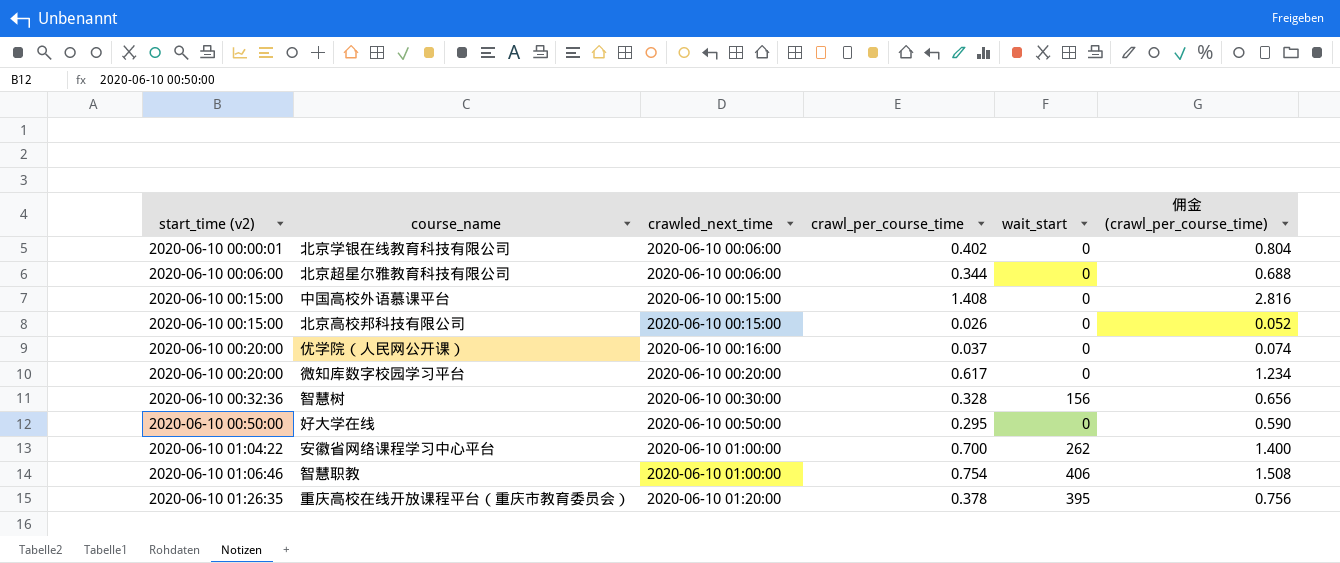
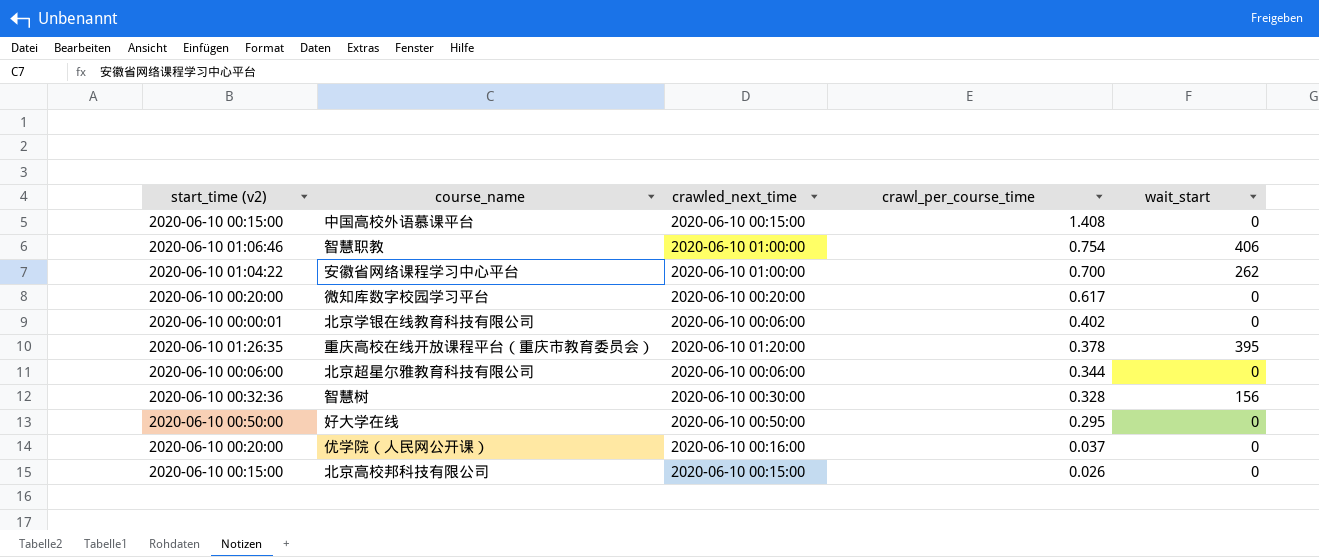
row order: start_time (v2) ascending -> crawl_per_course_time descending
column 佣金 (crawl_per_course_time) | formula: [crawl_per_course_time] * 2 -> none

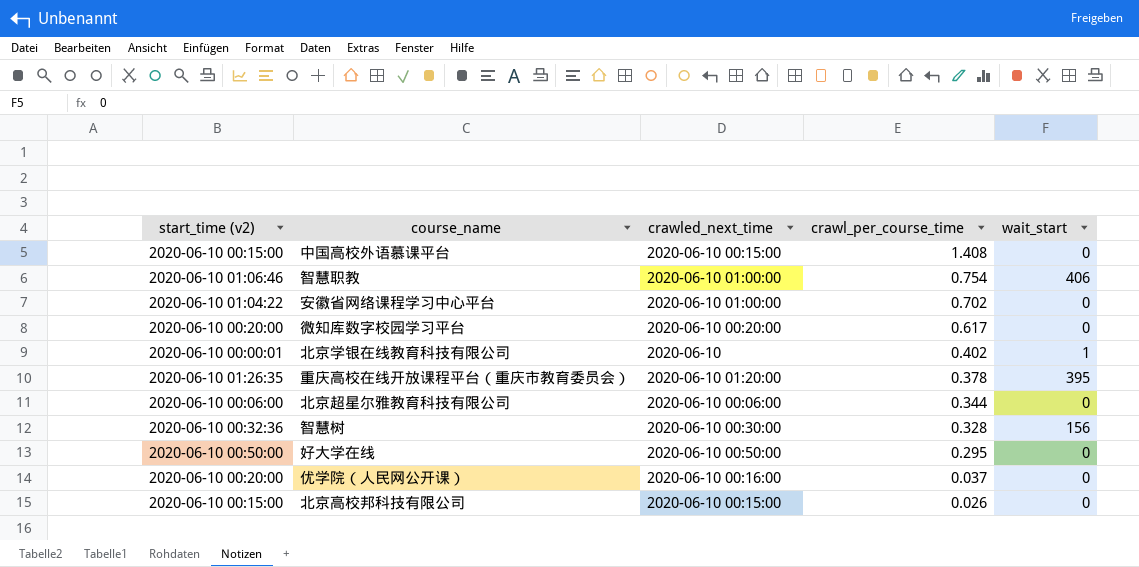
安徽省网络课程学习中心平台 | crawl_per_course_time: 0.700 -> 0.702
安徽省网络课程学习中心平台 | wait_start: 262 -> 0
北京学银在线教育科技有限公司 | crawled_next_time: 2020-06-10 00:06:00 -> 2020-06-10
北京学银在线教育科技有限公司 | wait_start: 0 -> 1

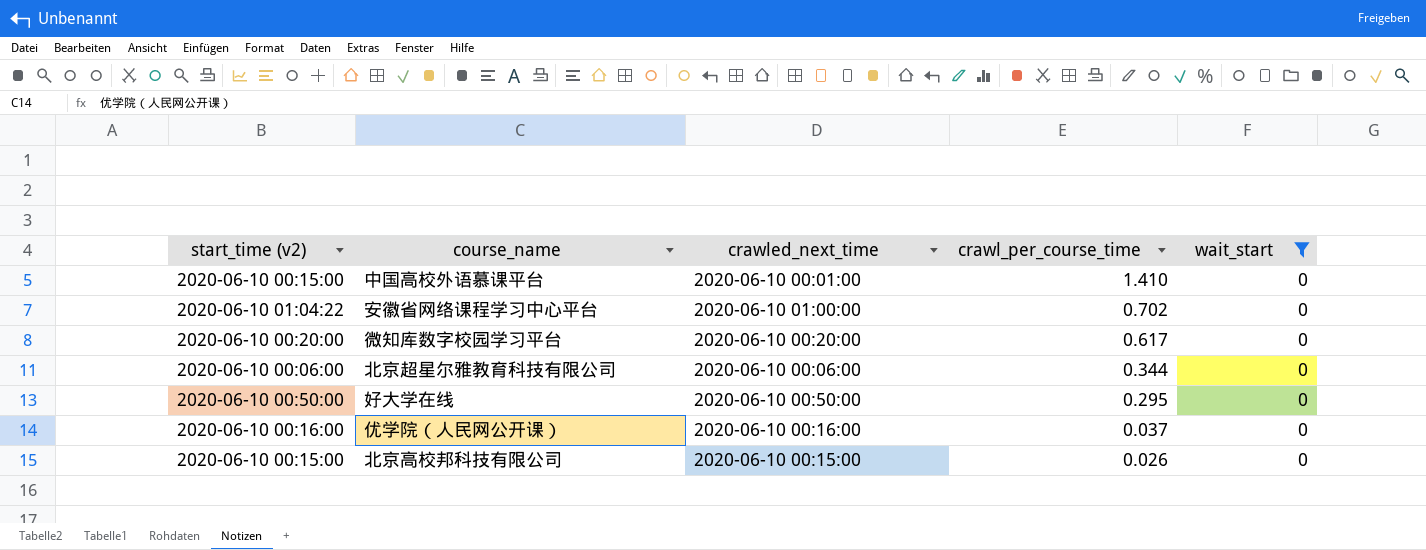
filter: none -> wait_start = 0
中国高校外语慕课平台 | crawled_next_time: 2020-06-10 00:15:00 -> 2020-06-10 00:01:00
中国高校外语慕课平台 | crawl_per_course_time: 1.408 -> 1.410
优学院（人民网公开课） | start_time (v2): 2020-06-10 00:20:00 -> 2020-06-10 00:16:00

